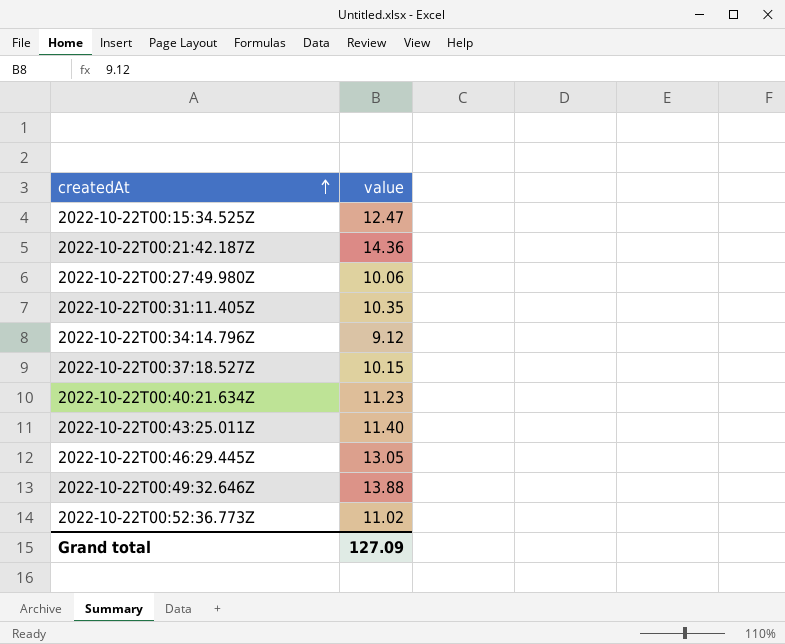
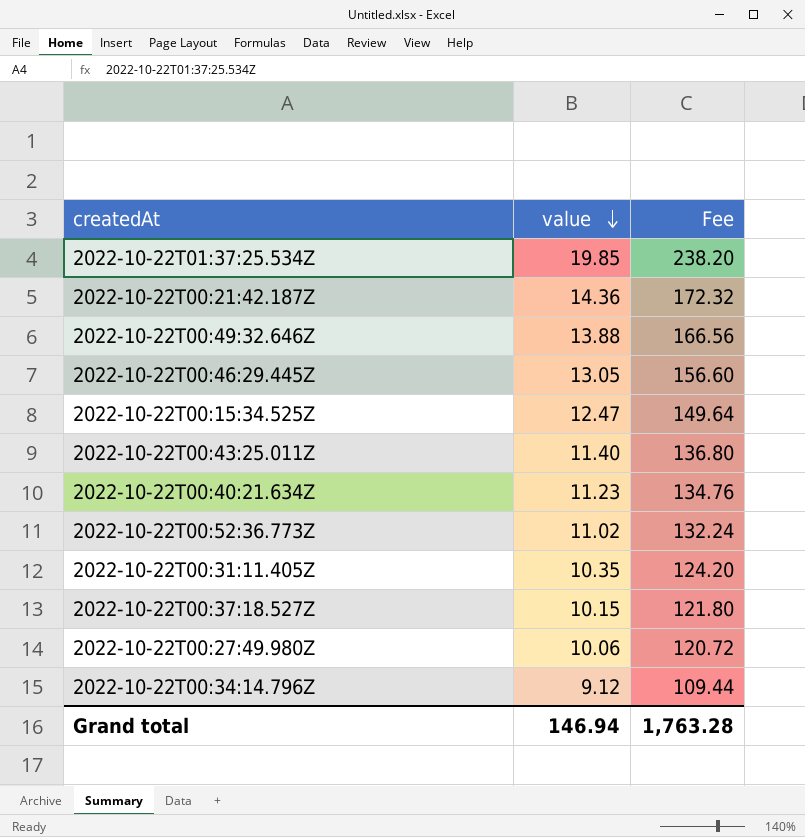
row order: createdAt ascending -> value descending
column Fee | formula: none -> [value] * 12
row 2022-10-22T01:37:25.534Z: none -> 19.85 | 238.20
Grand total | value: 127.09 -> 146.94

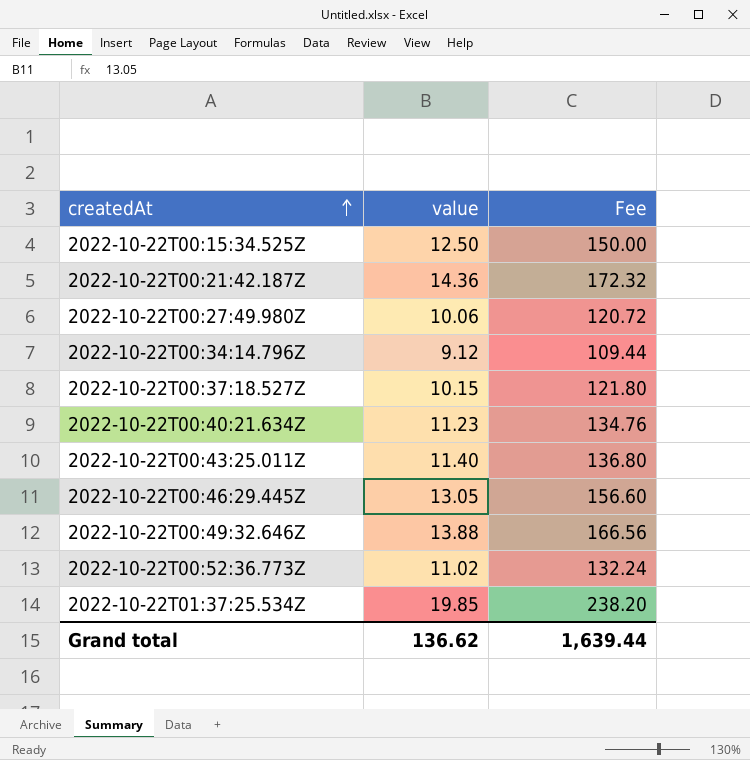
row order: value descending -> createdAt ascending
row 2022-10-22T00:31:11.405Z: 10.35 | 124.20 -> none
2022-10-22T00:15:34.525Z | value: 12.47 -> 12.50
2022-10-22T00:15:34.525Z | Fee: 149.64 -> 150.00
Grand total | value: 146.94 -> 136.62
Grand total | Fee: 1,763.28 -> 1,639.44

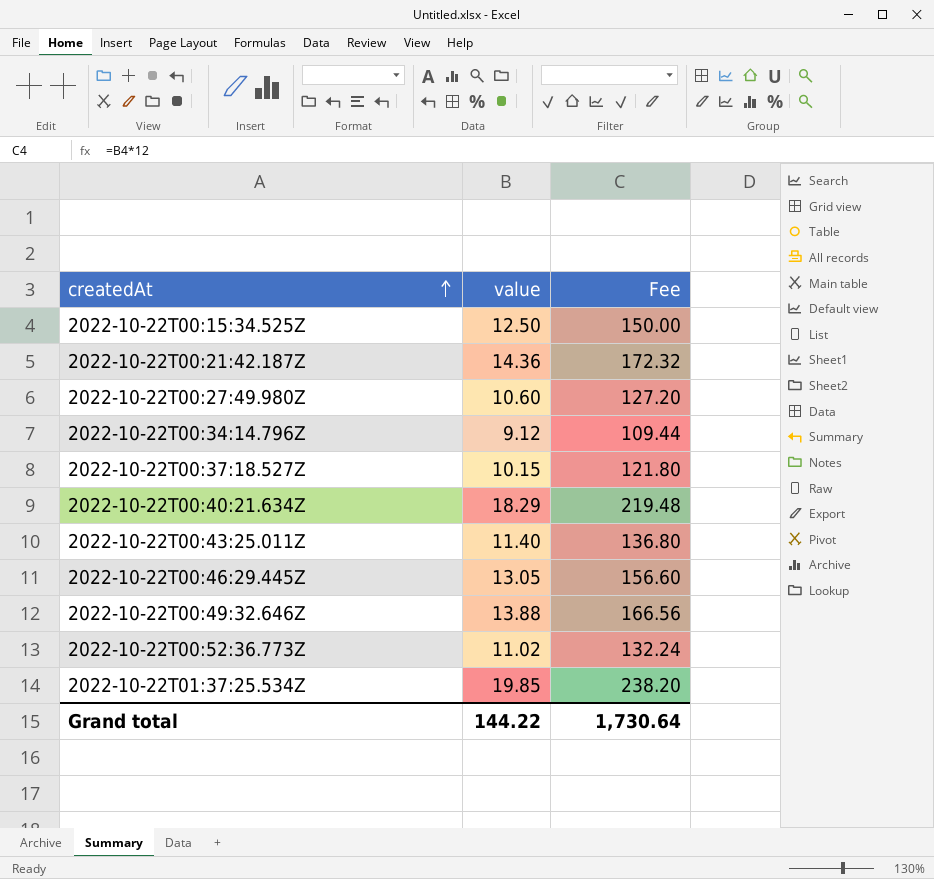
2022-10-22T00:27:49.980Z | value: 10.06 -> 10.60
2022-10-22T00:27:49.980Z | Fee: 120.72 -> 127.20
2022-10-22T00:40:21.634Z | value: 11.23 -> 18.29
2022-10-22T00:40:21.634Z | Fee: 134.76 -> 219.48
Grand total | value: 136.62 -> 144.22
Grand total | Fee: 1,639.44 -> 1,730.64

